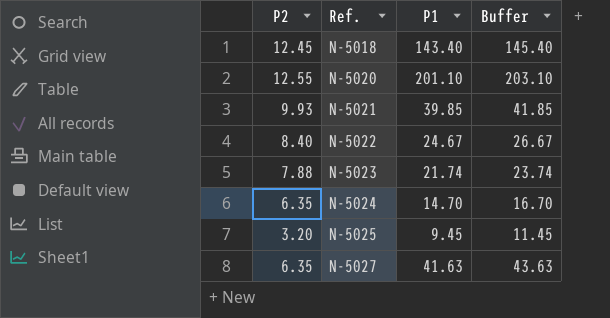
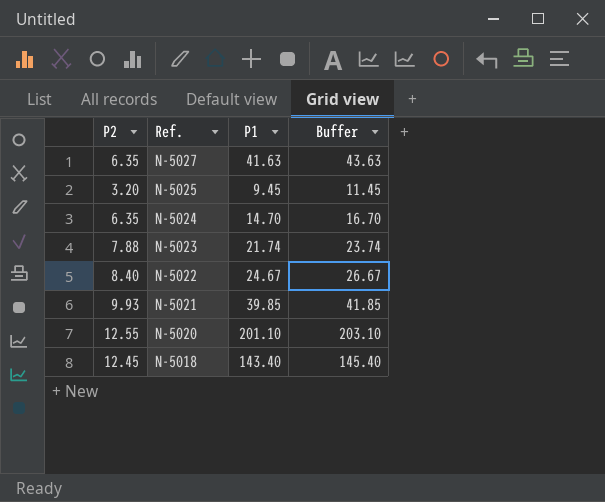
row order: Ref. ascending -> Ref. descending

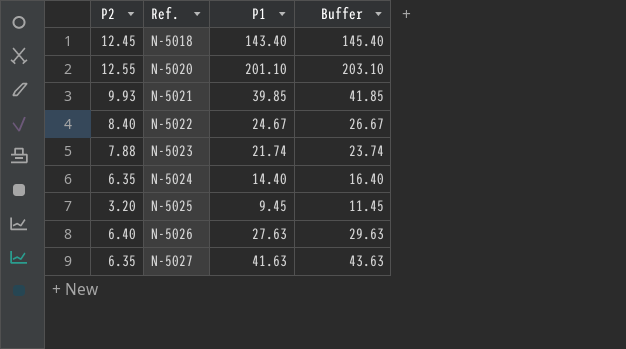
row order: Ref. descending -> Ref. ascending
N-5024 | P1: 14.70 -> 14.40
N-5024 | Buffer: 16.70 -> 16.40
row N-5026: none -> 6.40 | 27.63 | 29.63

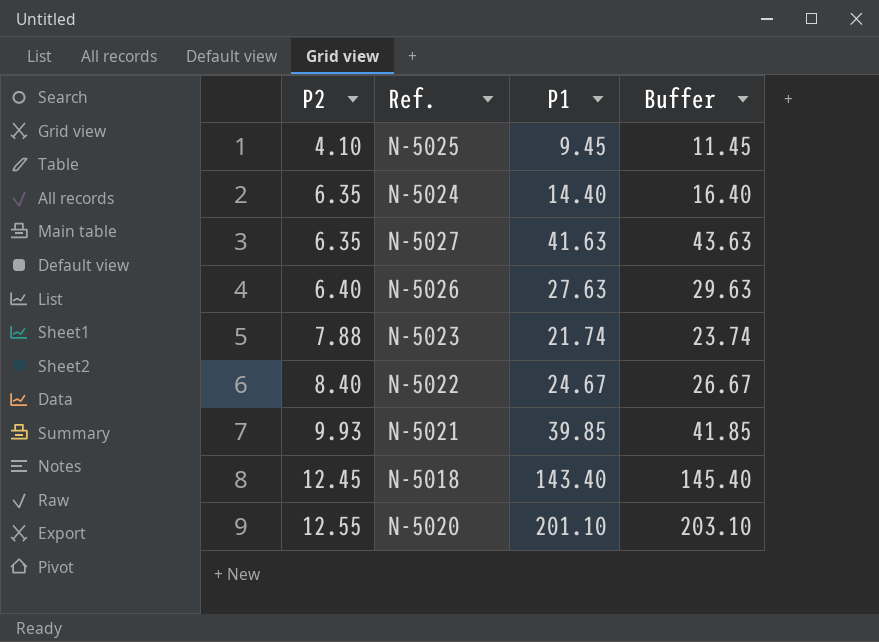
row order: Ref. ascending -> P2 ascending
N-5025 | P2: 3.20 -> 4.10

